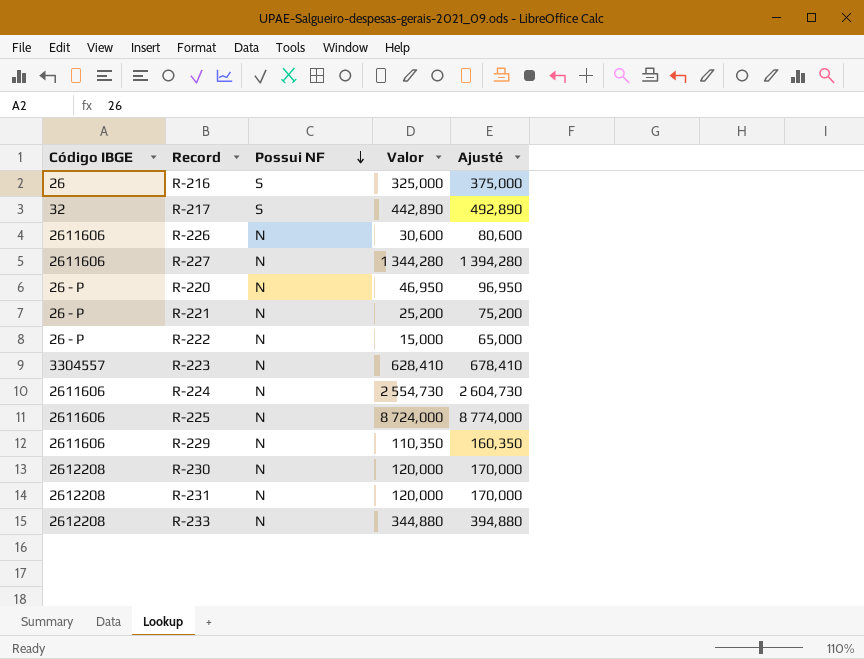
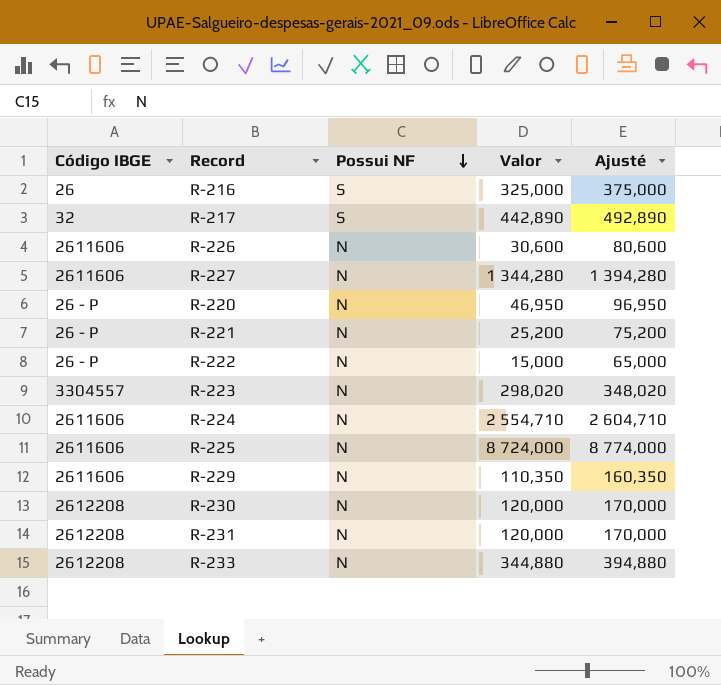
R-223 | Valor: 628,410 -> 298,020
R-223 | Ajusté: 678,410 -> 348,020
R-224 | Valor: 2 554,730 -> 2 554,710
R-224 | Ajusté: 2 604,730 -> 2 604,710

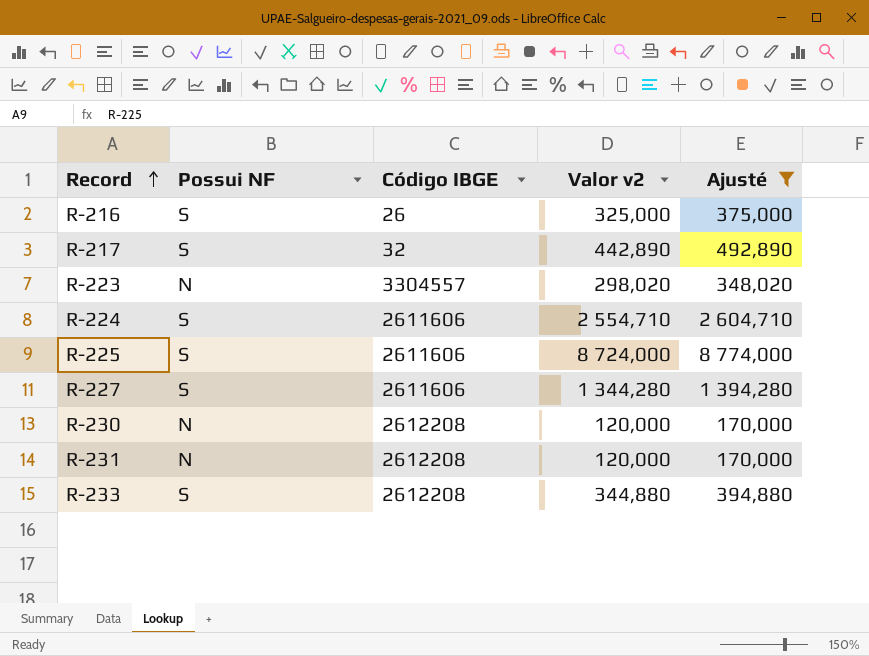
filter: none -> Ajusté >= 170,000
row order: Possui NF descending -> Record ascending
column Código IBGE | position: 1 -> 3
column name: Valor -> Valor v2
R-224 | Possui NF: N -> S
R-225 | Possui NF: N -> S
R-227 | Possui NF: N -> S
R-233 | Possui NF: N -> S

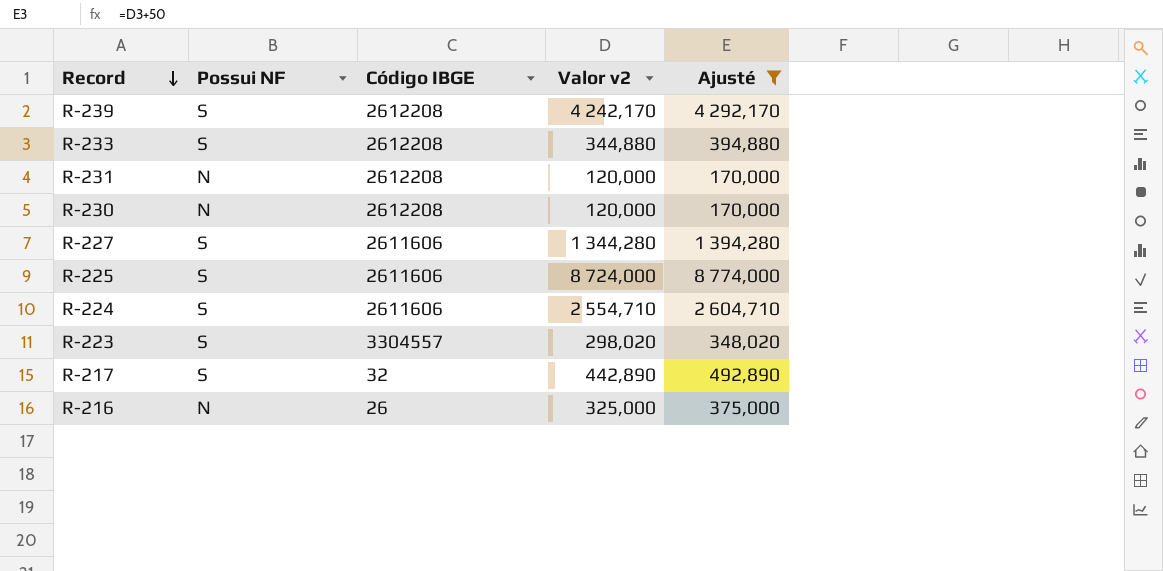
row order: Record ascending -> Record descending
row R-239: none -> S | 2612208 | 4 242,170 | 4 292,170
R-223 | Possui NF: N -> S
R-216 | Possui NF: S -> N

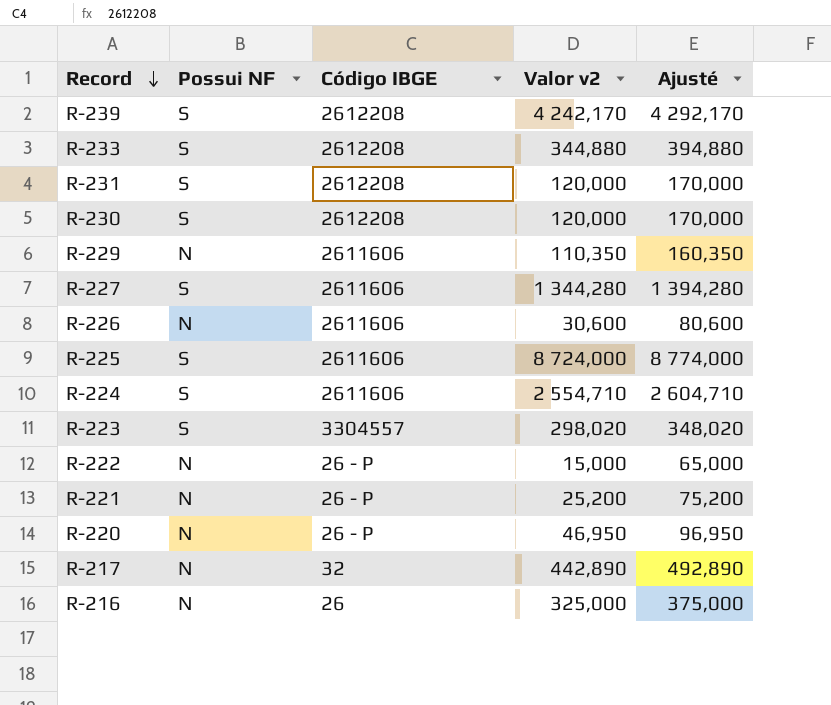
filter: Ajusté >= 170,000 -> none
R-231 | Possui NF: N -> S
R-230 | Possui NF: N -> S
R-217 | Possui NF: S -> N

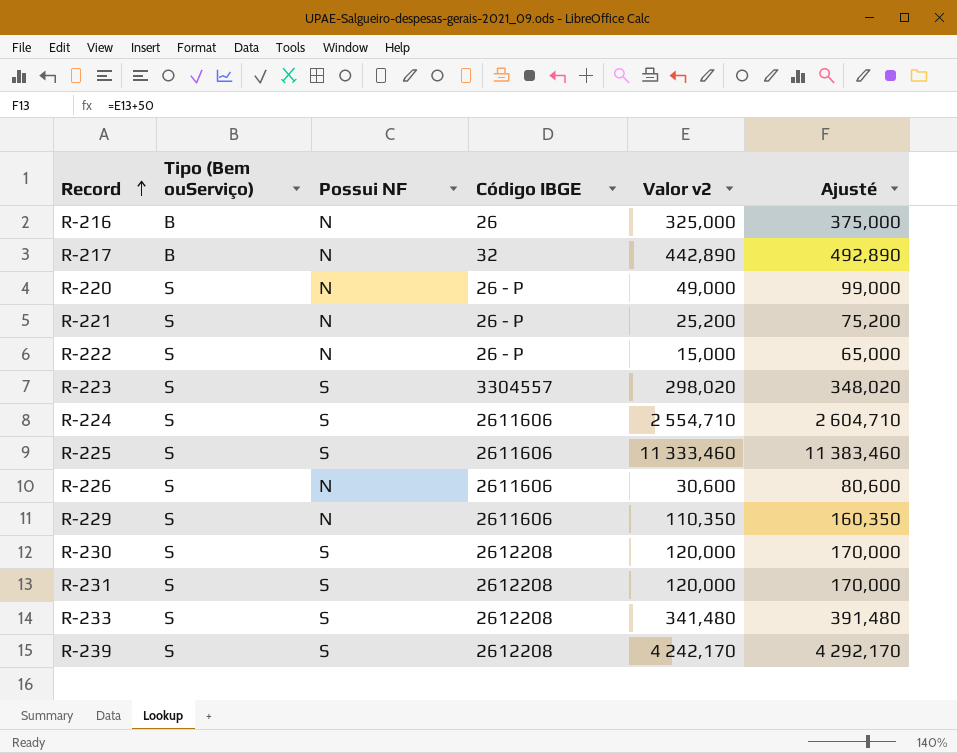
row order: Record descending -> Record ascending
column Tipo (Bem ouServiço) | position: none -> 2
row R-227: S | 2611606 | 1 344,280 | 1 394,280 -> none
R-220 | Valor v2: 46,950 -> 49,000
R-220 | Ajusté: 96,950 -> 99,000
R-225 | Valor v2: 8 724,000 -> 11 333,460
R-225 | Ajusté: 8 774,000 -> 11 383,460
R-233 | Valor v2: 344,880 -> 341,480
R-233 | Ajusté: 394,880 -> 391,480

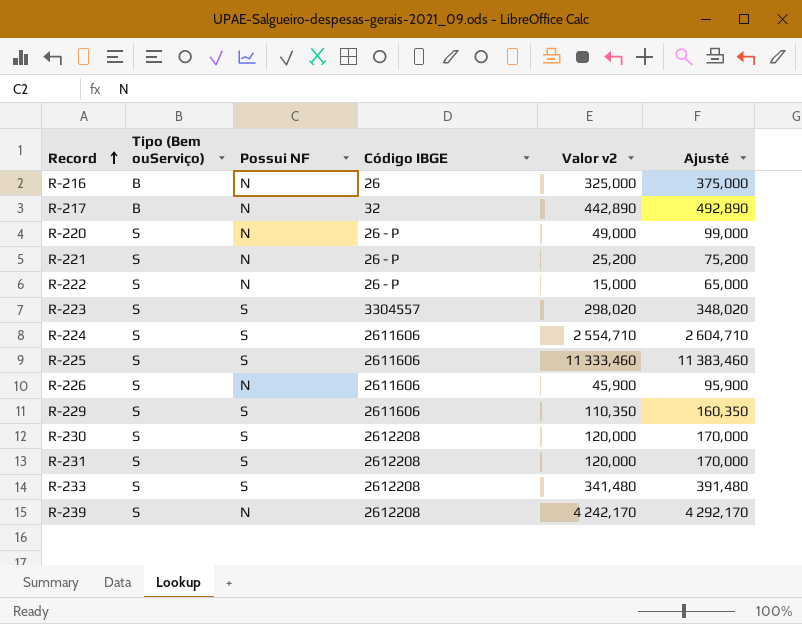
R-226 | Valor v2: 30,600 -> 45,900
R-226 | Ajusté: 80,600 -> 95,900
R-229 | Possui NF: N -> S
R-239 | Possui NF: S -> N

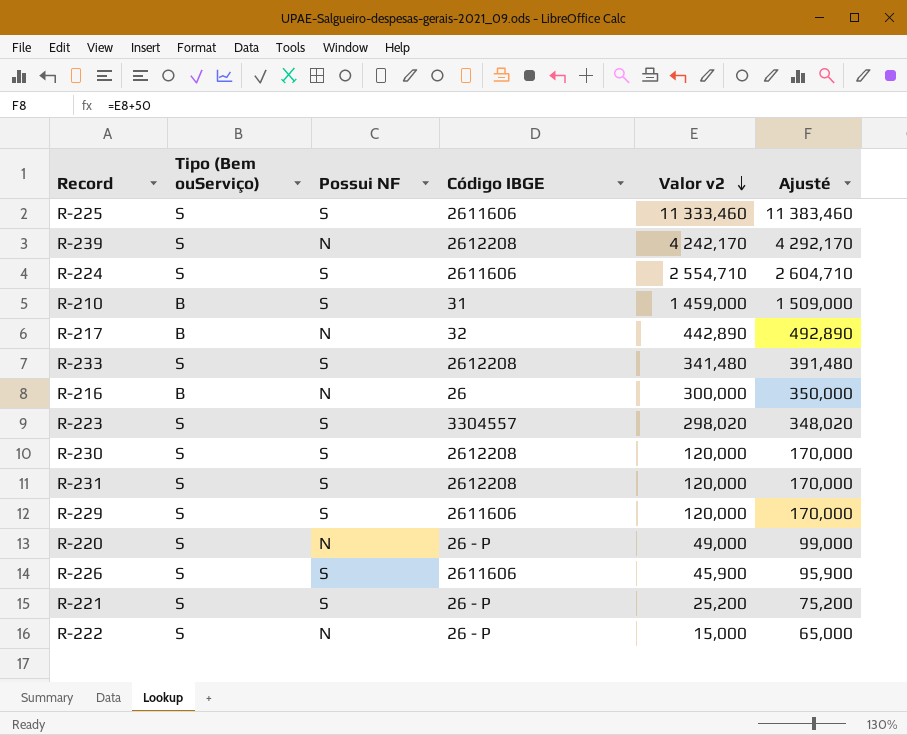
row order: Record ascending -> Valor v2 descending
row R-210: none -> B | S | 31 | 1 459,000 | 1 509,000
R-216 | Valor v2: 325,000 -> 300,000
R-216 | Ajusté: 375,000 -> 350,000
R-229 | Valor v2: 110,350 -> 120,000
R-229 | Ajusté: 160,350 -> 170,000
R-226 | Possui NF: N -> S
R-221 | Possui NF: N -> S

